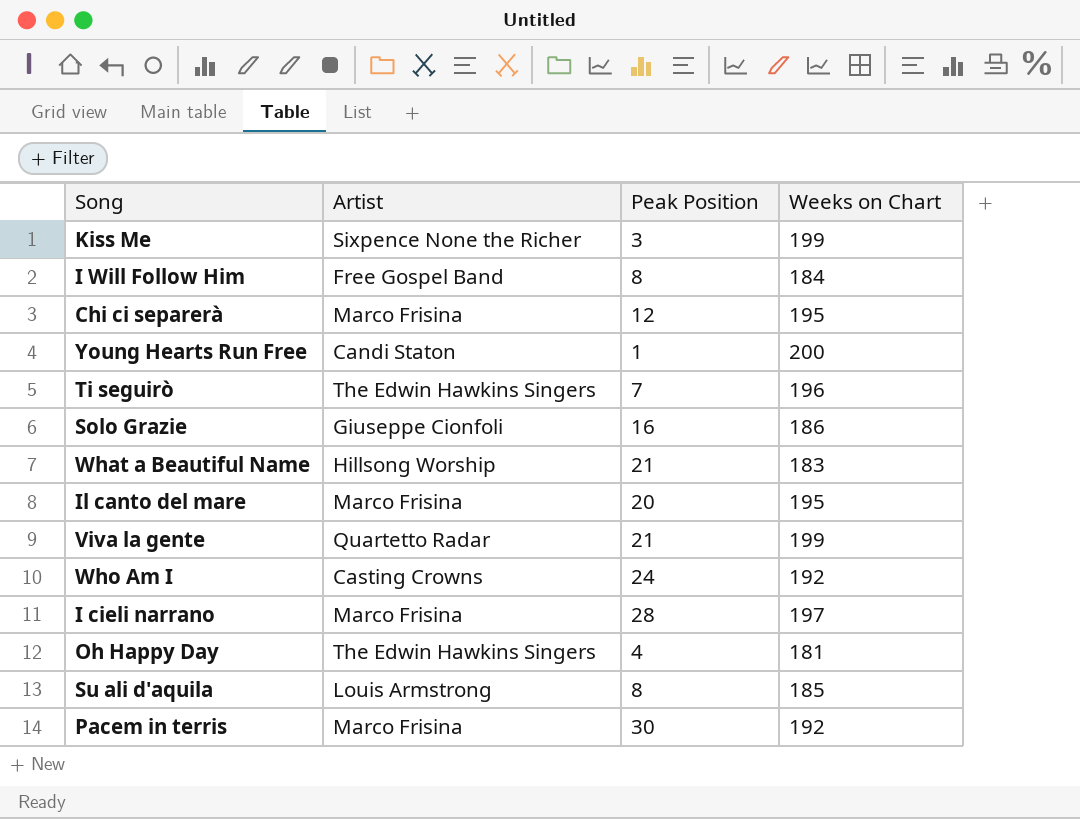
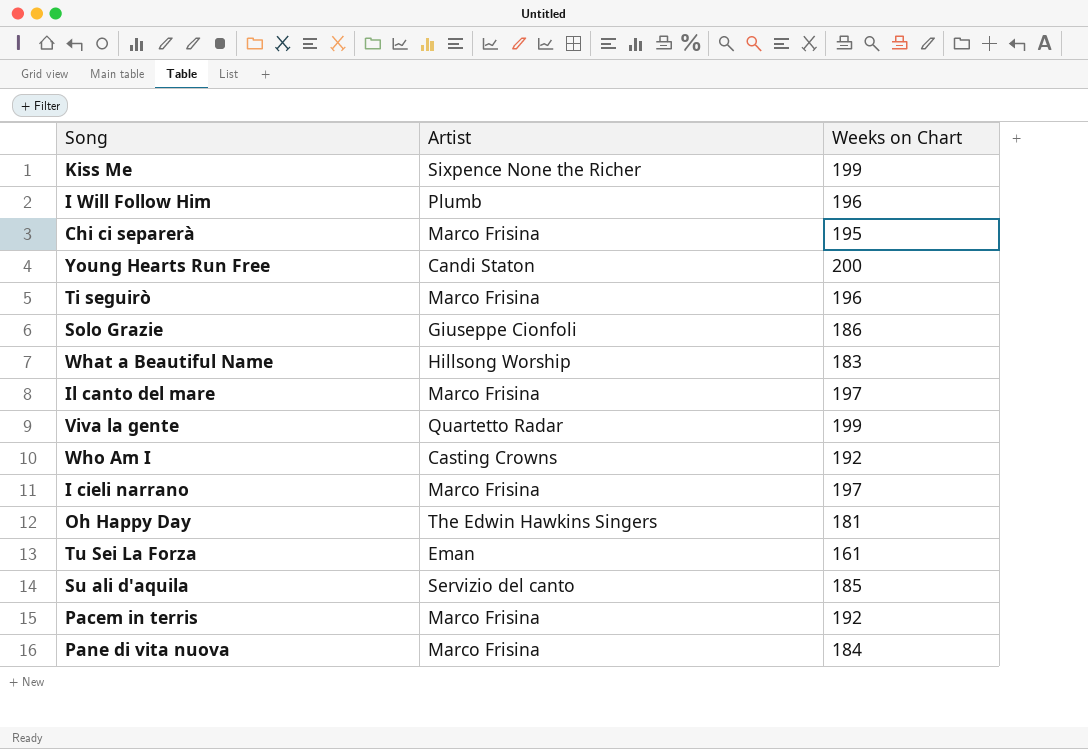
column Peak Position | position: 3 -> none
I Will Follow Him | Artist: Free Gospel Band -> Plumb
I Will Follow Him | Weeks on Chart: 184 -> 196
Ti seguirò | Artist: The Edwin Hawkins Singers -> Marco Frisina
Il canto del mare | Weeks on Chart: 195 -> 197
row Tu Sei La Forza: none -> Eman | 161
Su ali d'aquila | Artist: Louis Armstrong -> Servizio del canto
row Pane di vita nuova: none -> Marco Frisina | 184

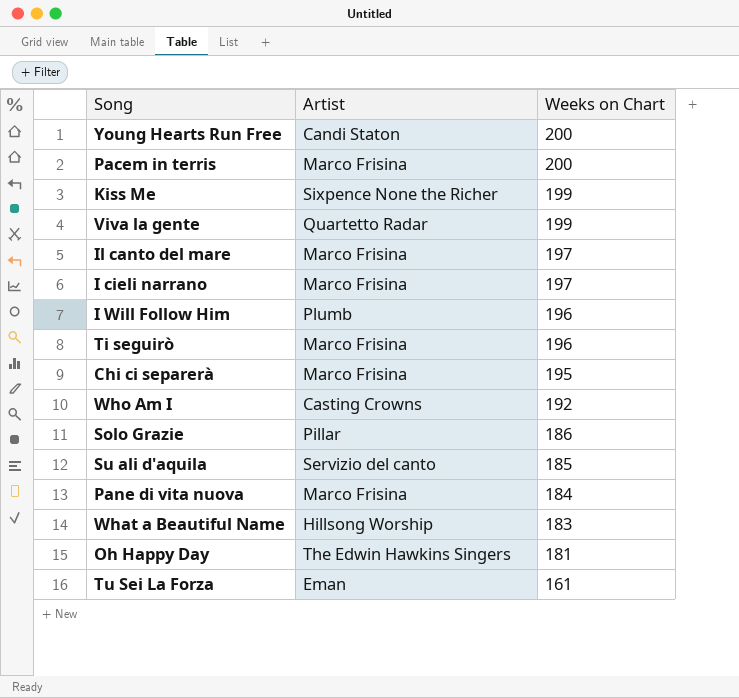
row order: none -> Weeks on Chart descending
Pacem in terris | Weeks on Chart: 192 -> 200
Solo Grazie | Artist: Giuseppe Cionfoli -> Pillar

